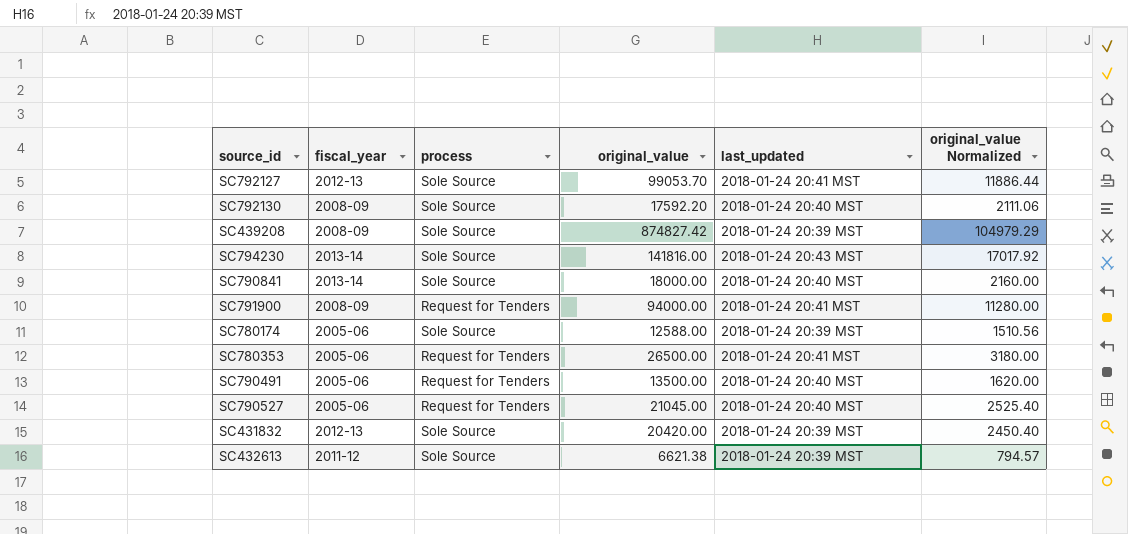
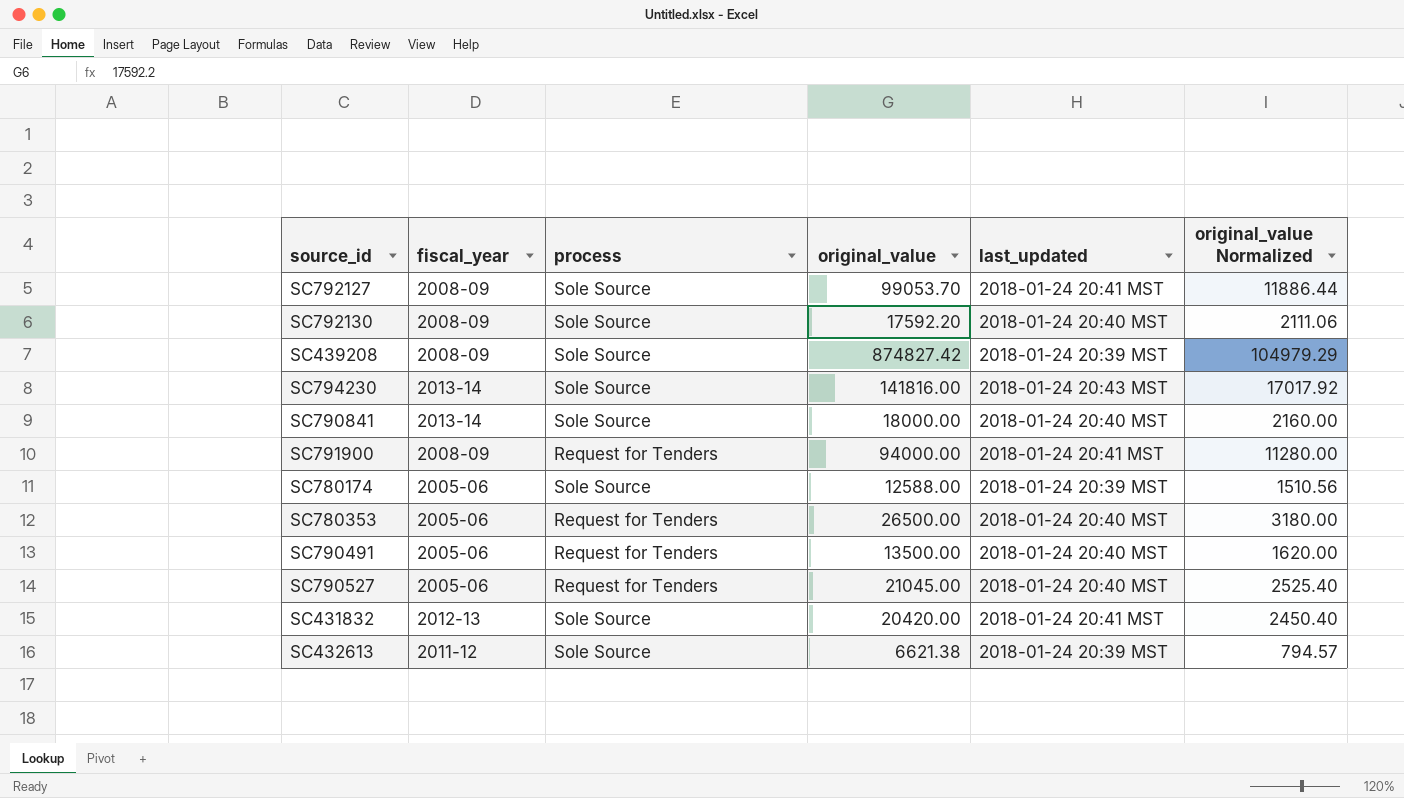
SC792127 | fiscal_year: 2012-13 -> 2008-09
SC780353 | last_updated: 2018-01-24 20:41 MST -> 2018-01-24 20:40 MST
SC431832 | last_updated: 2018-01-24 20:39 MST -> 2018-01-24 20:41 MST

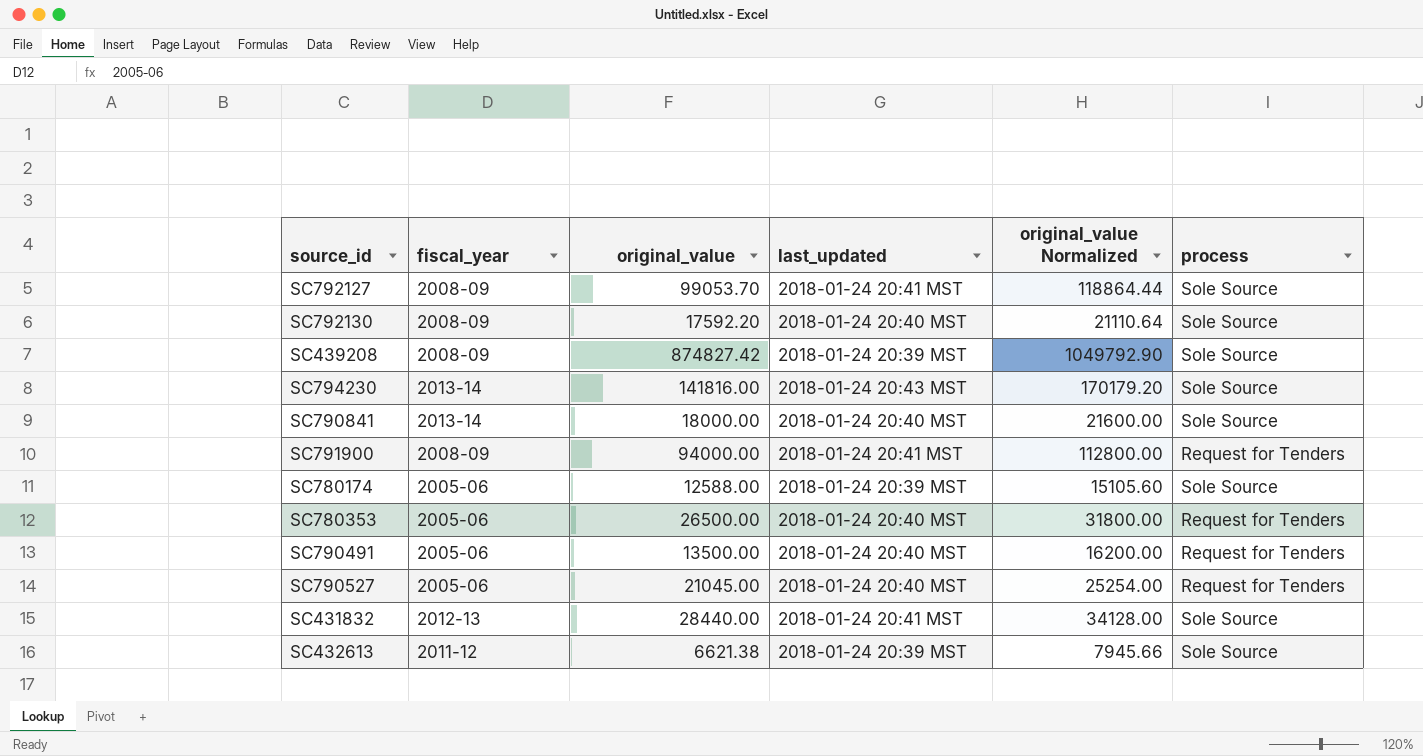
column original_value Normalized | formula: [original_value] * 0.12 -> [original_value] * 1.2
column process | position: 3 -> 6
SC431832 | original_value: 20420.00 -> 28440.00

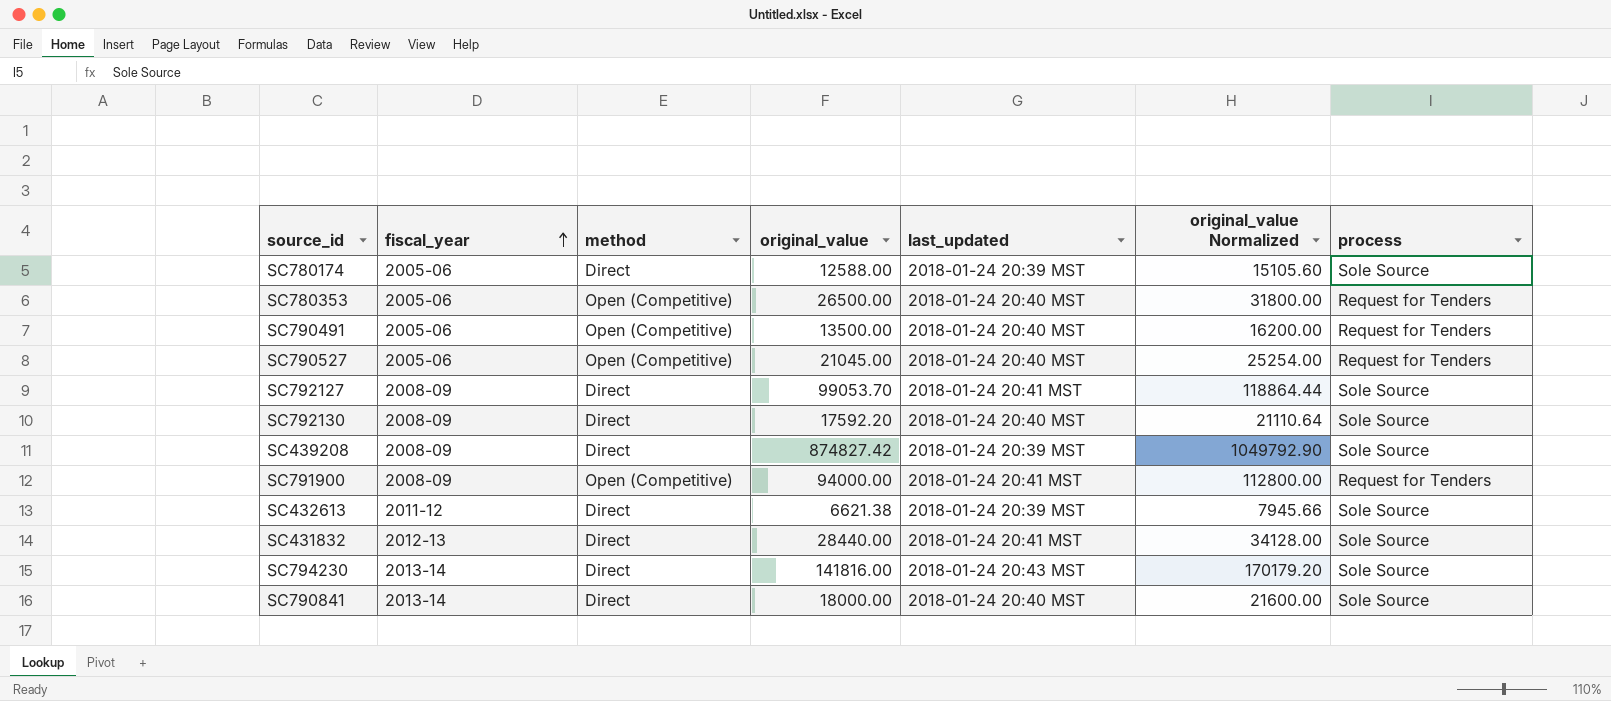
row order: none -> fiscal_year ascending
column method | position: none -> 3

